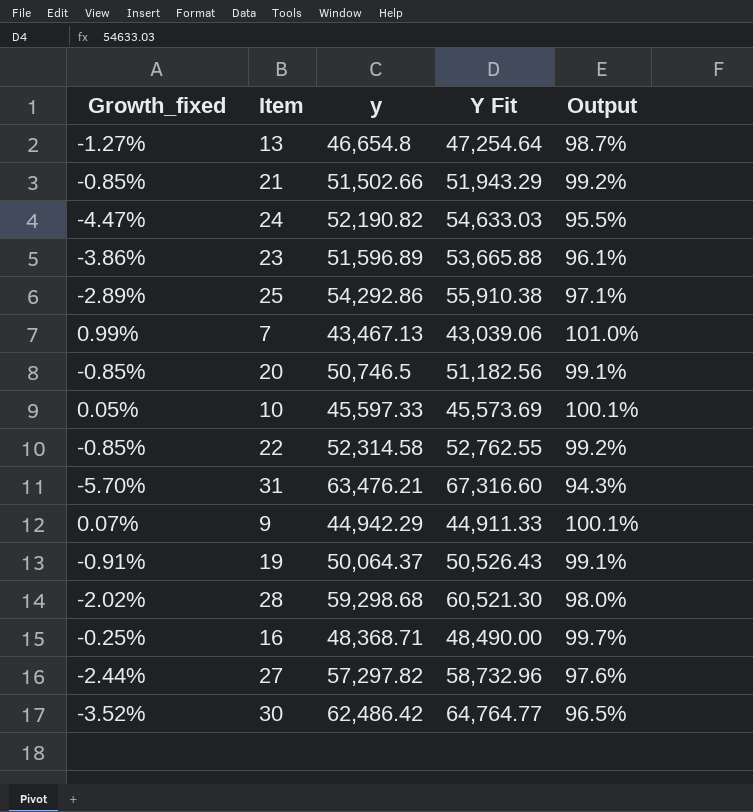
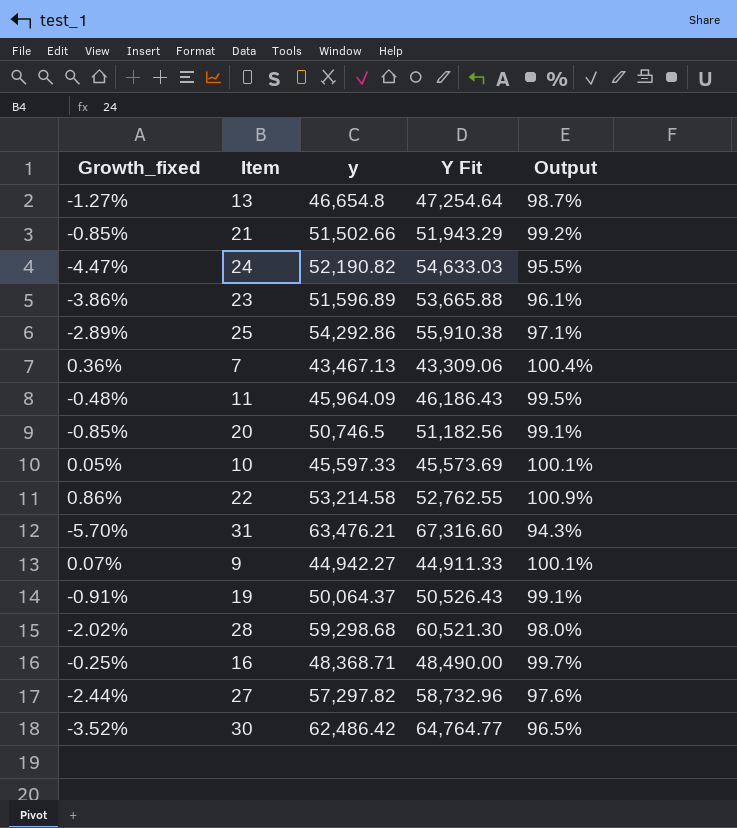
7 | Growth_fixed: 0.99% -> 0.36%
7 | Y Fit: 43,039.06 -> 43,309.06
7 | Output: 101.0% -> 100.4%
row 11: none -> -0.48% | 45,964.09 | 46,186.43 | 99.5%
22 | Growth_fixed: -0.85% -> 0.86%
22 | y: 52,314.58 -> 53,214.58
22 | Output: 99.2% -> 100.9%
9 | y: 44,942.29 -> 44,942.27

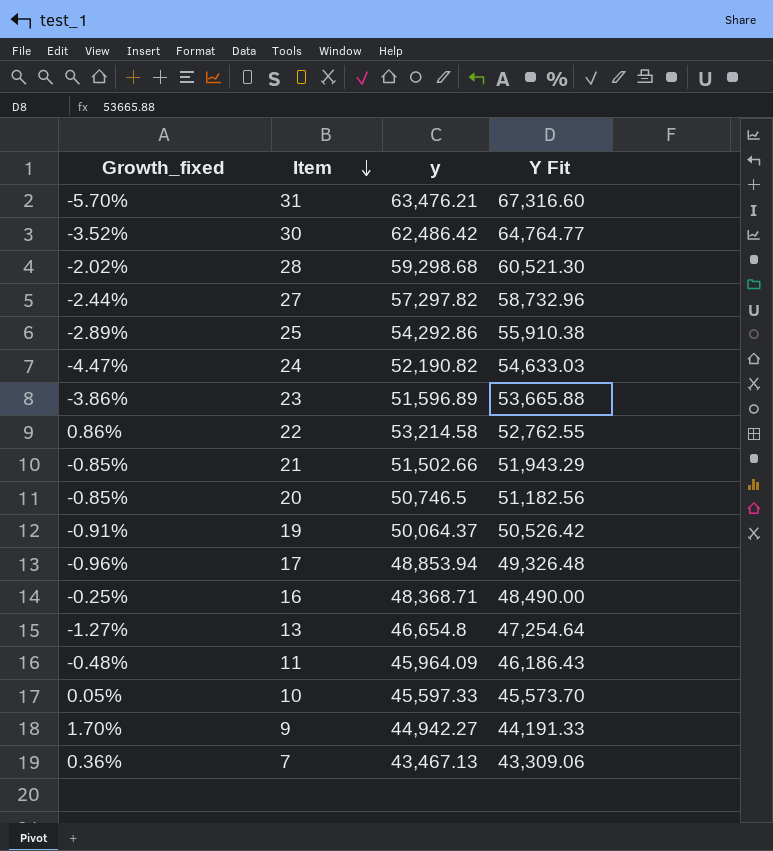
row order: none -> Item descending
column Output | formula: [y] / [Y Fit] -> none
19 | Y Fit: 50,526.43 -> 50,526.42
row 17: none -> -0.96% | 48,853.94 | 49,326.48
10 | Y Fit: 45,573.69 -> 45,573.70
9 | Growth_fixed: 0.07% -> 1.70%
9 | Y Fit: 44,911.33 -> 44,191.33

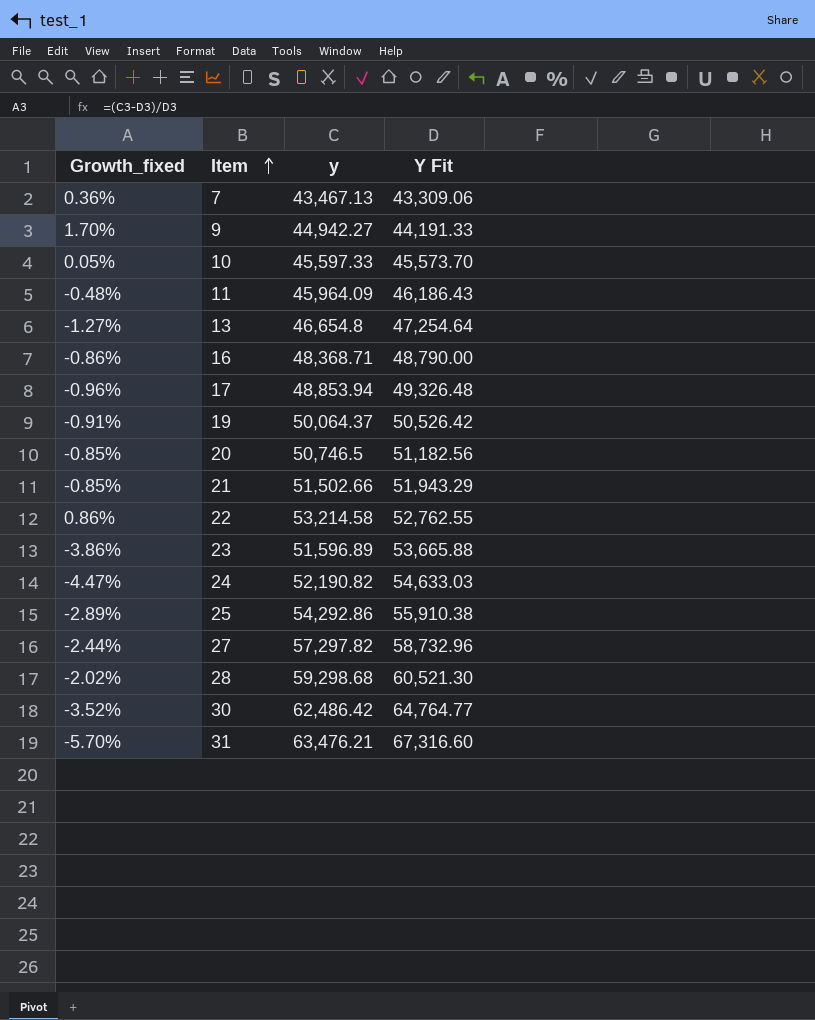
row order: Item descending -> Item ascending
16 | Growth_fixed: -0.25% -> -0.86%
16 | Y Fit: 48,490.00 -> 48,790.00

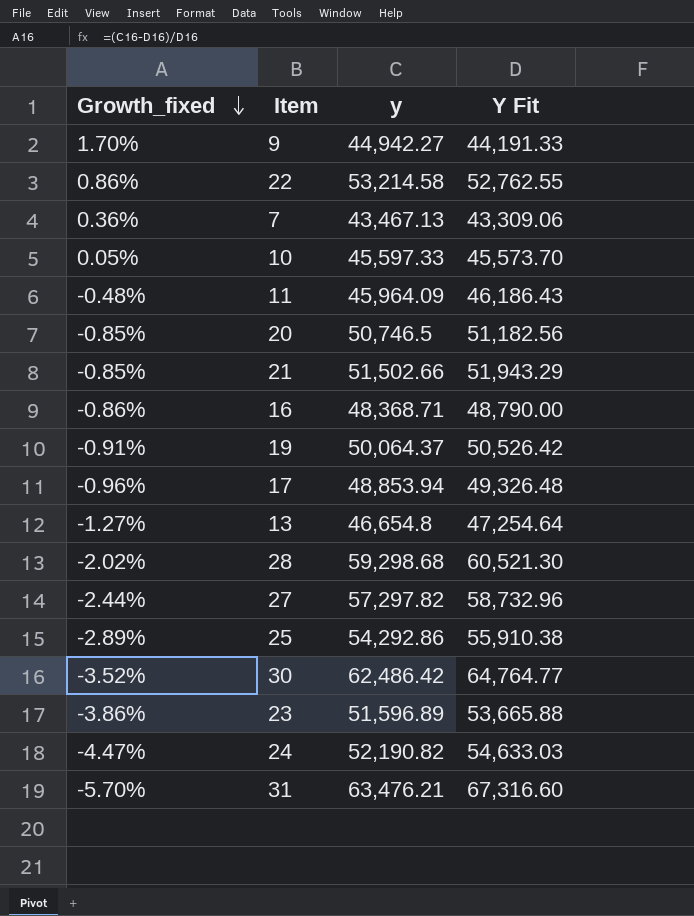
row order: Item ascending -> Growth_fixed descending

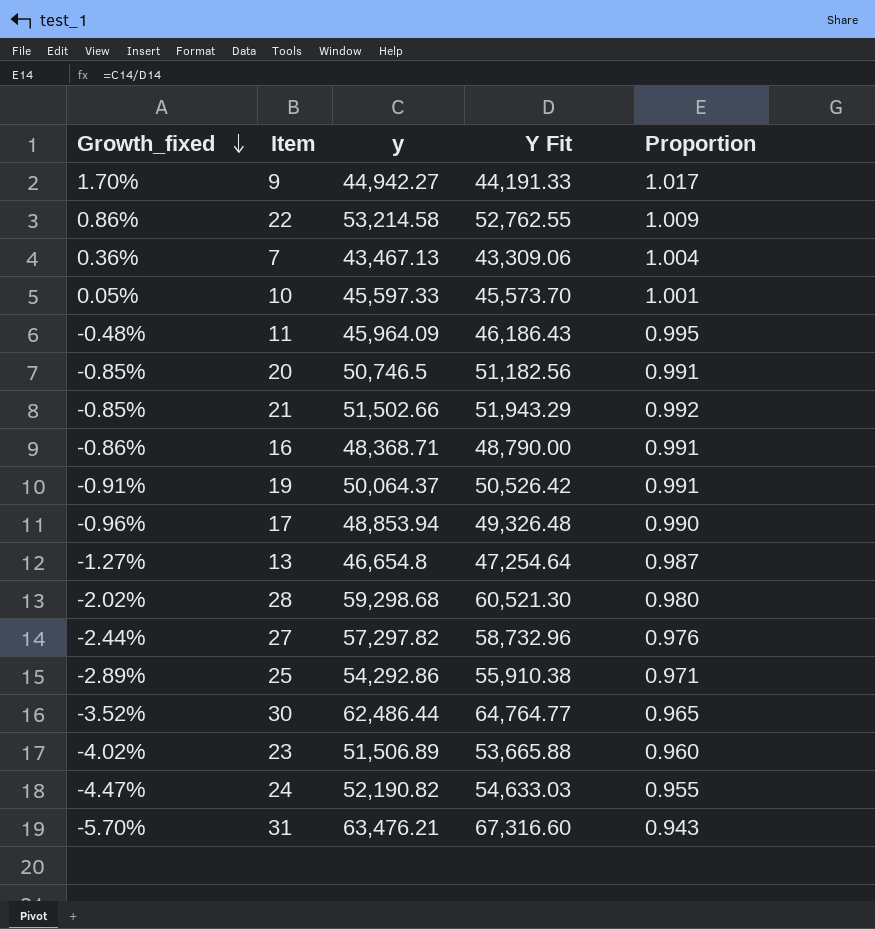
column Proportion | formula: none -> [y] / [Y Fit]
30 | y: 62,486.42 -> 62,486.44
23 | Growth_fixed: -3.86% -> -4.02%
23 | y: 51,596.89 -> 51,506.89

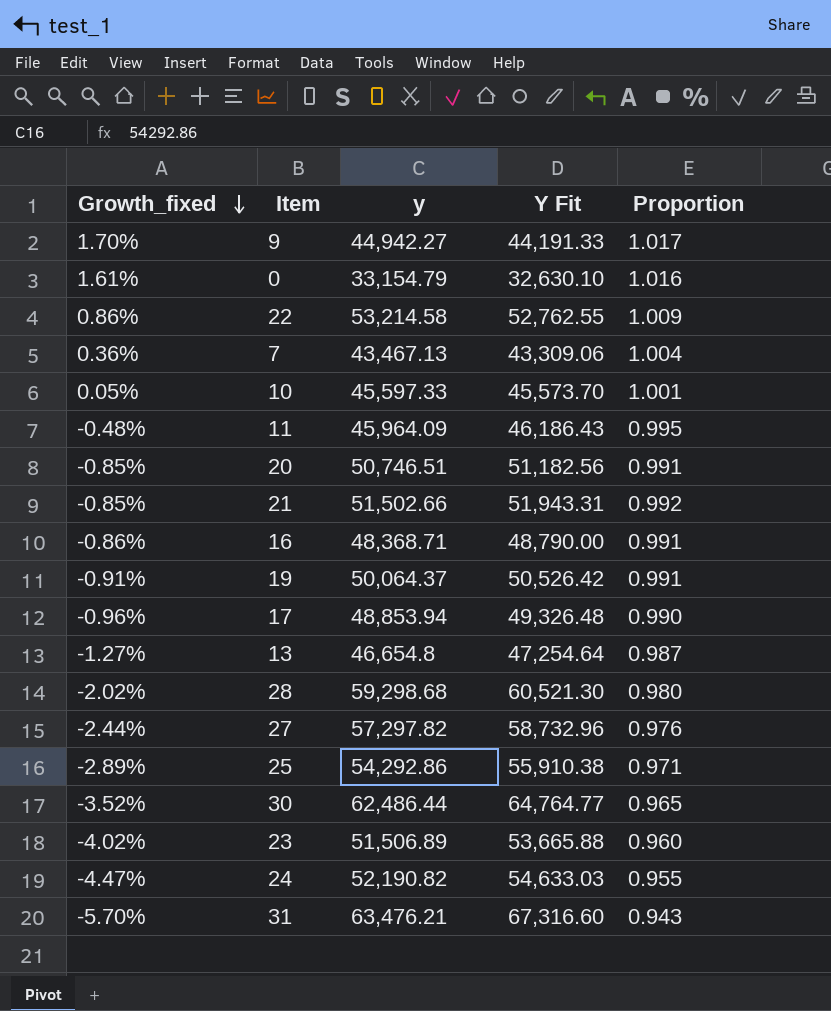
row 0: none -> 1.61% | 33,154.79 | 32,630.10 | 1.016
20 | y: 50,746.5 -> 50,746.51
21 | Y Fit: 51,943.29 -> 51,943.31

